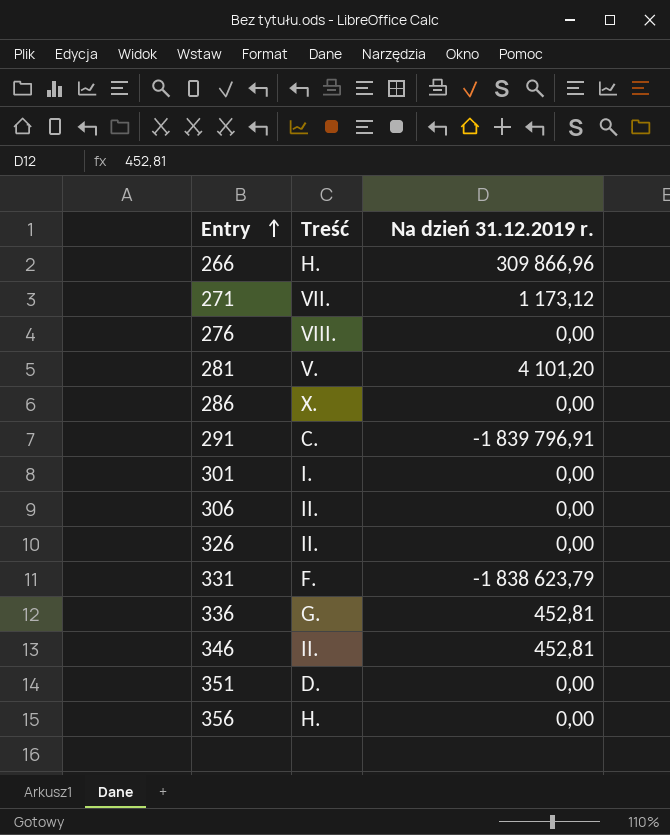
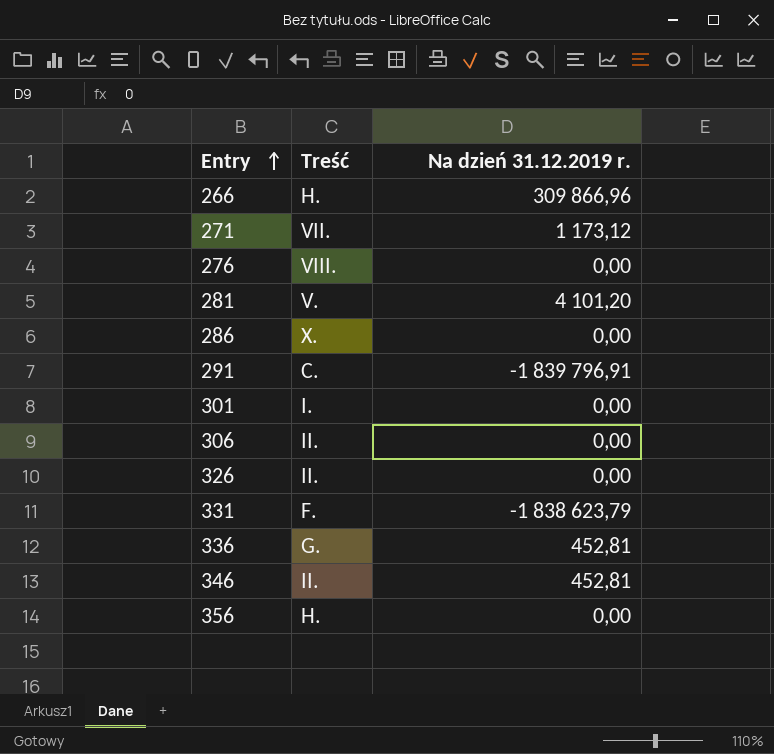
row 351: D. | 0,00 -> none

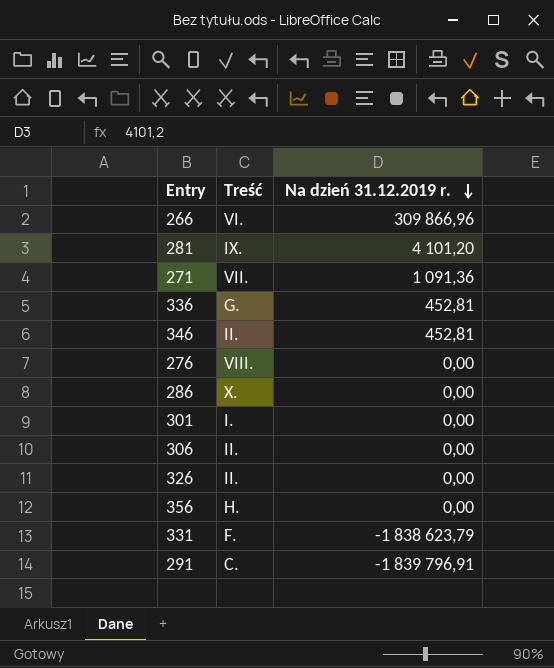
row order: Entry ascending -> Na dzień 31.12.2019 r. descending
266 | Treść: H. -> VI.
281 | Treść: V. -> IX.
271 | Na dzień 31.12.2019 r.: 1 173,12 -> 1 091,36

